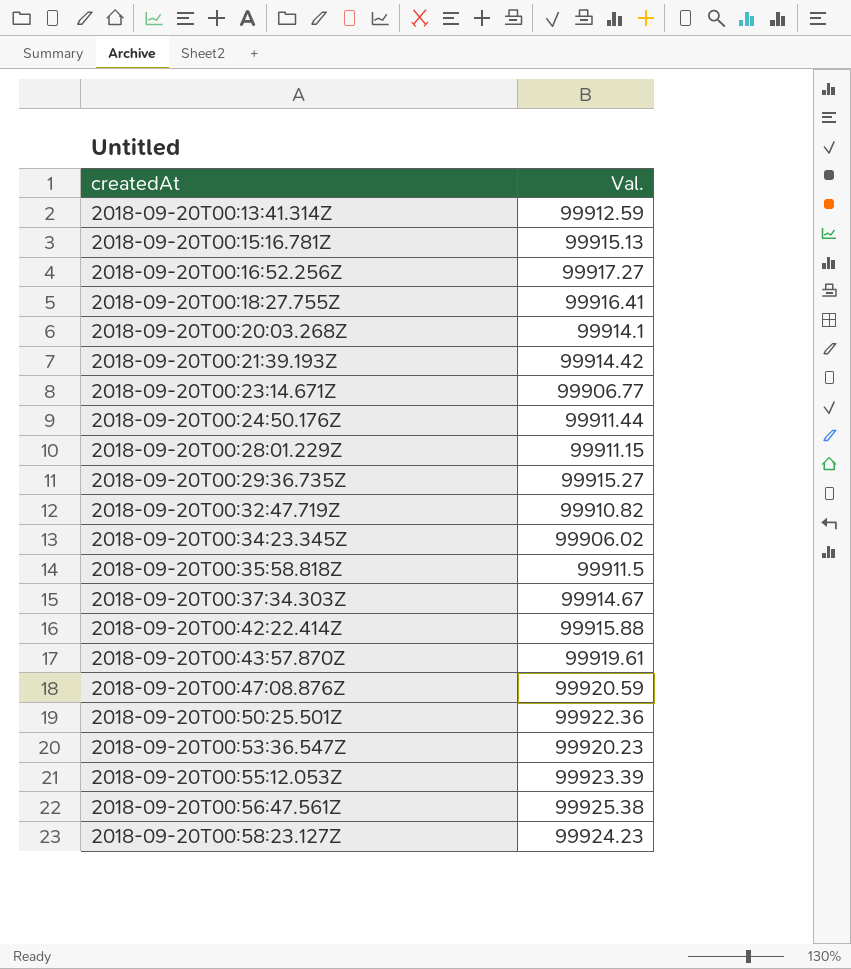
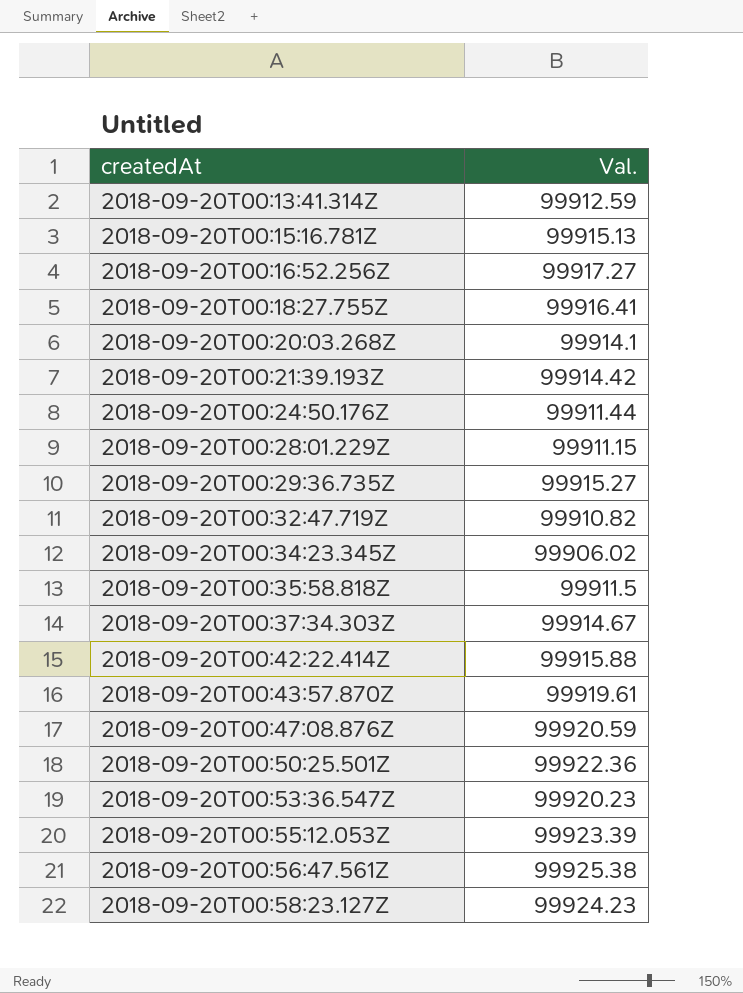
row 2018-09-20T00:23:14.671Z: 99906.77 -> none

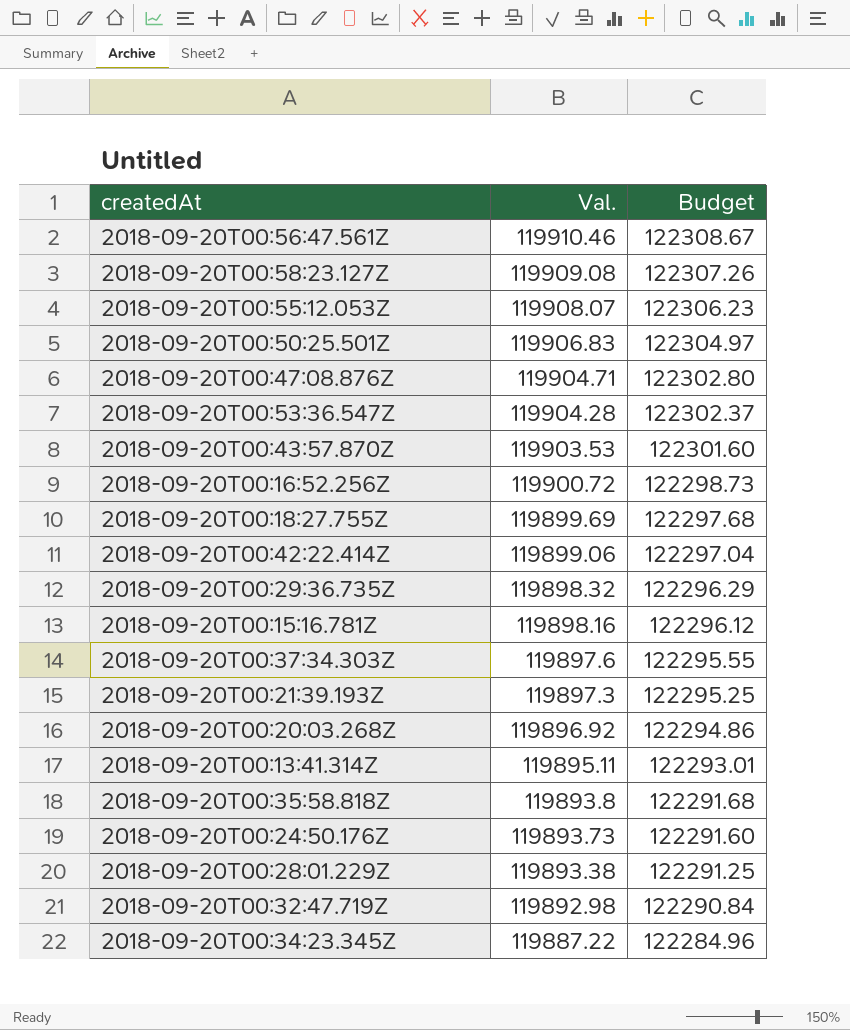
row order: createdAt ascending -> Val. descending
column Budget | formula: none -> [Val.] * 1.02
2018-09-20T00:56:47.561Z | Val.: 99925.38 -> 119910.46
2018-09-20T00:58:23.127Z | Val.: 99924.23 -> 119909.08
2018-09-20T00:55:12.053Z | Val.: 99923.39 -> 119908.07
2018-09-20T00:50:25.501Z | Val.: 99922.36 -> 119906.83
2018-09-20T00:47:08.876Z | Val.: 99920.59 -> 119904.71
2018-09-20T00:53:36.547Z | Val.: 99920.23 -> 119904.28
2018-09-20T00:43:57.870Z | Val.: 99919.61 -> 119903.53
2018-09-20T00:16:52.256Z | Val.: 99917.27 -> 119900.72
2018-09-20T00:18:27.755Z | Val.: 99916.41 -> 119899.69
2018-09-20T00:42:22.414Z | Val.: 99915.88 -> 119899.06
2018-09-20T00:29:36.735Z | Val.: 99915.27 -> 119898.32
2018-09-20T00:15:16.781Z | Val.: 99915.13 -> 119898.16
2018-09-20T00:37:34.303Z | Val.: 99914.67 -> 119897.6
2018-09-20T00:21:39.193Z | Val.: 99914.42 -> 119897.3
2018-09-20T00:20:03.268Z | Val.: 99914.1 -> 119896.92
2018-09-20T00:13:41.314Z | Val.: 99912.59 -> 119895.11
2018-09-20T00:35:58.818Z | Val.: 99911.5 -> 119893.8
2018-09-20T00:24:50.176Z | Val.: 99911.44 -> 119893.73
2018-09-20T00:28:01.229Z | Val.: 99911.15 -> 119893.38
2018-09-20T00:32:47.719Z | Val.: 99910.82 -> 119892.98
2018-09-20T00:34:23.345Z | Val.: 99906.02 -> 119887.22

